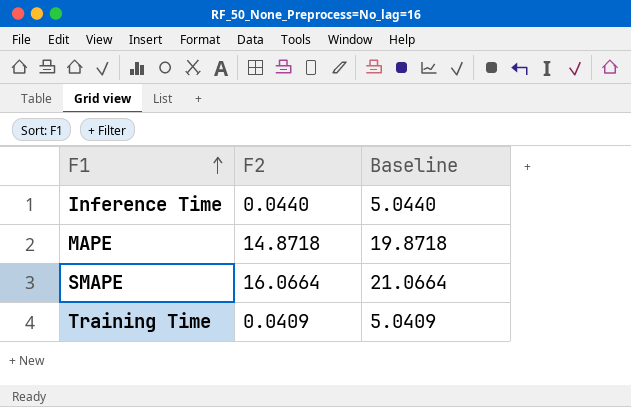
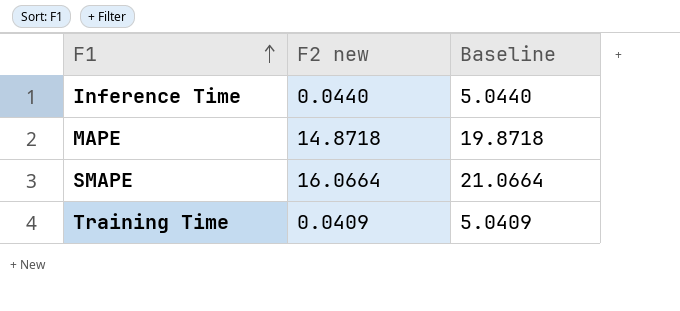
column name: F2 -> F2 new

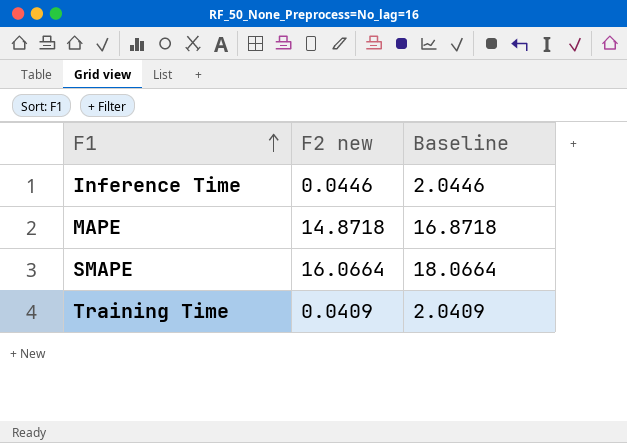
column Baseline | formula: [F2 new] + 5 -> [F2 new] + 2
Inference Time | F2 new: 0.0440 -> 0.0446

